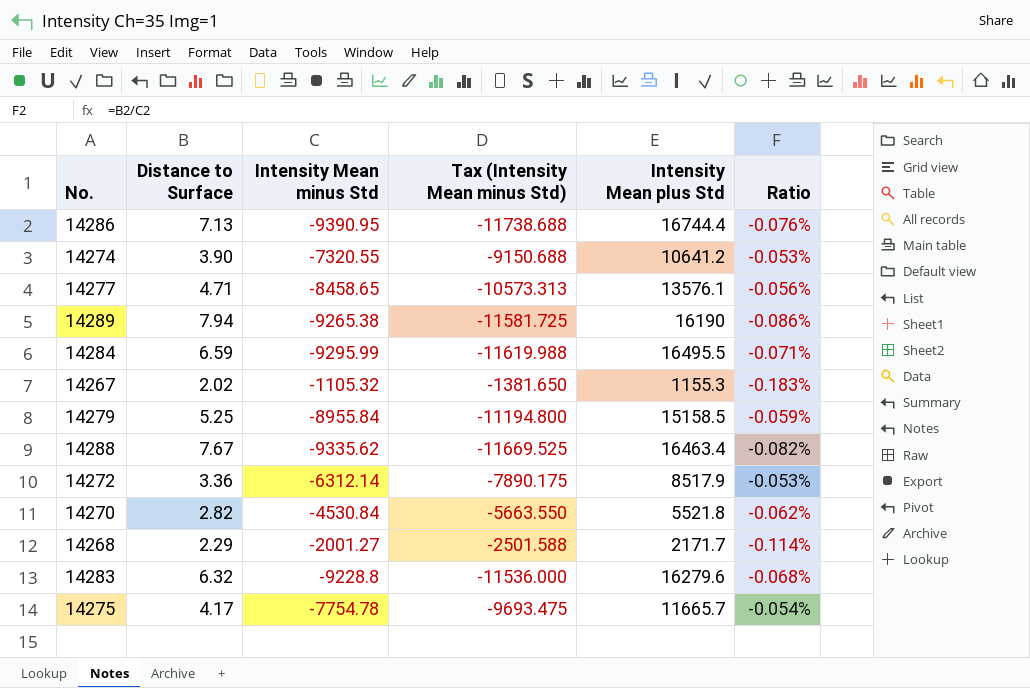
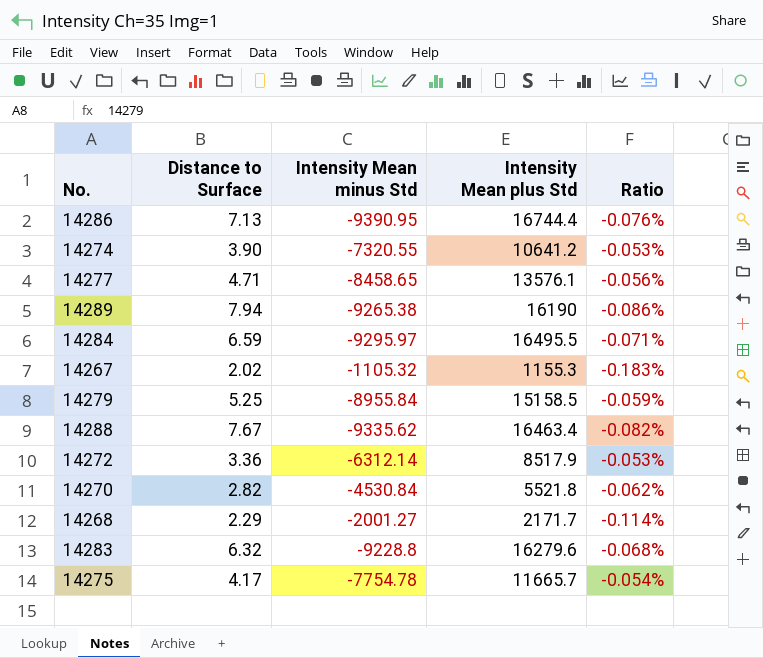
column Tax (Intensity Mean minus Std) | formula: [Intensity Mean minus Std] * 1.25 -> none
14284 | Intensity Mean minus Std: -9295.99 -> -9295.97

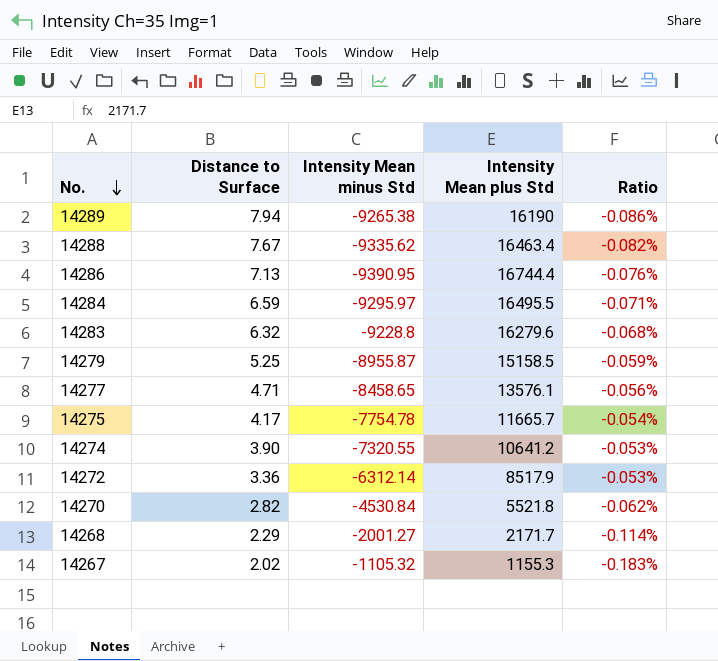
row order: none -> No. descending
14279 | Intensity Mean minus Std: -8955.84 -> -8955.87

